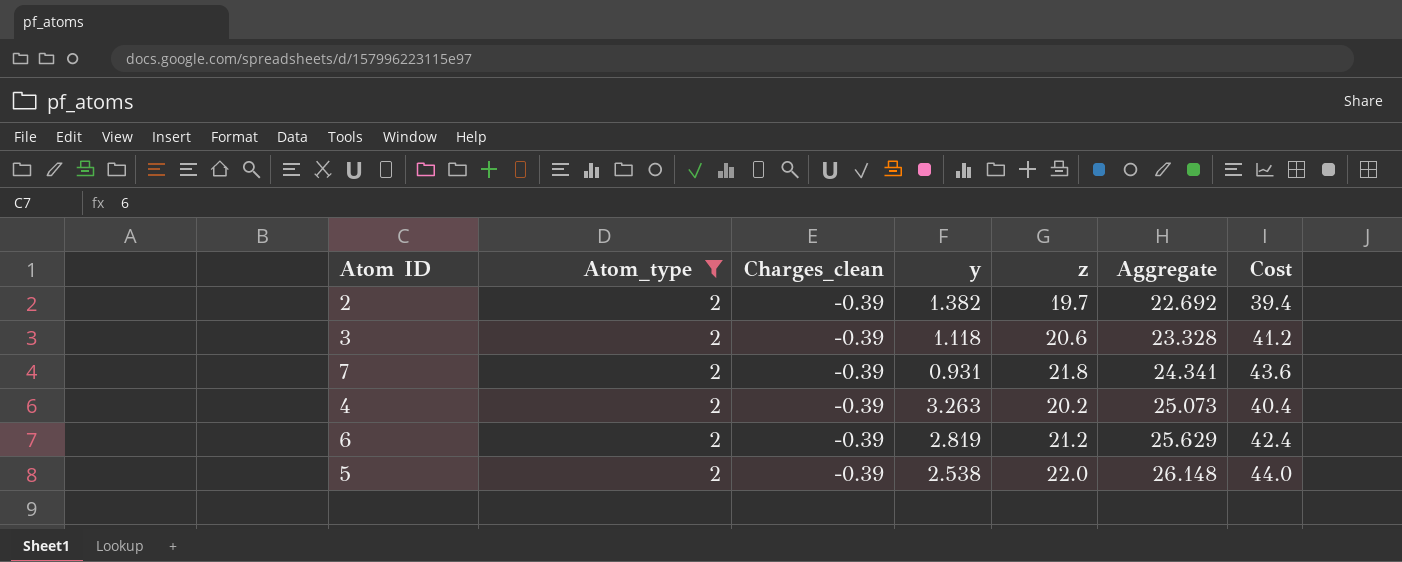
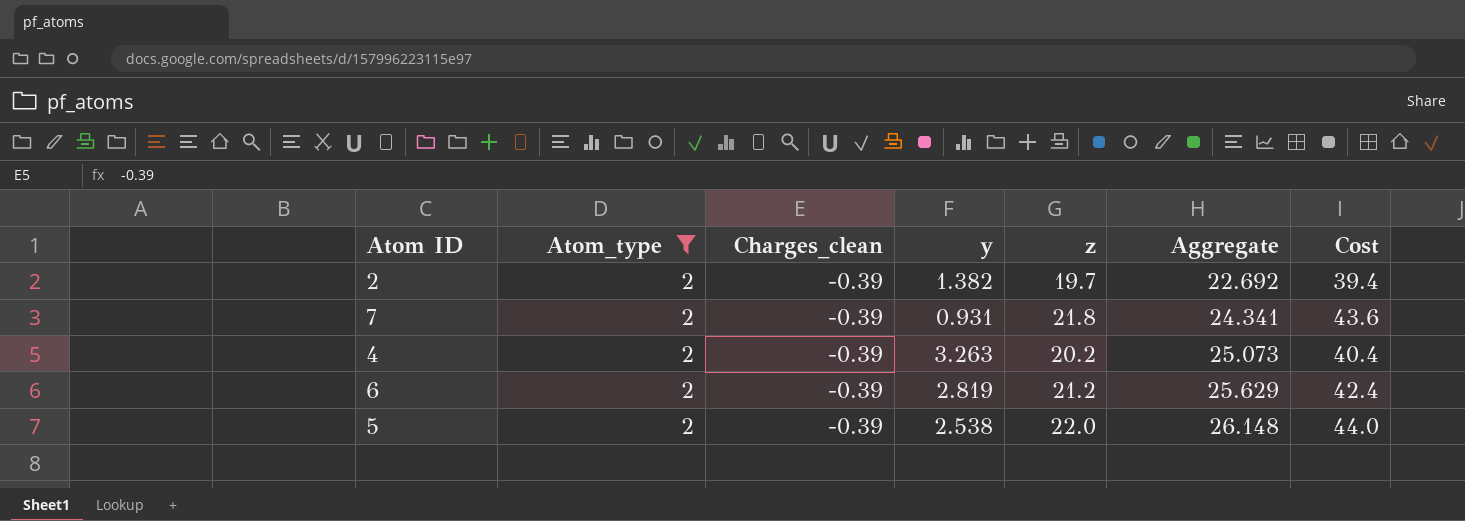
row 3: 2 | -0.39 | 1.118 | 20.6 | 23.328 | 41.2 -> none

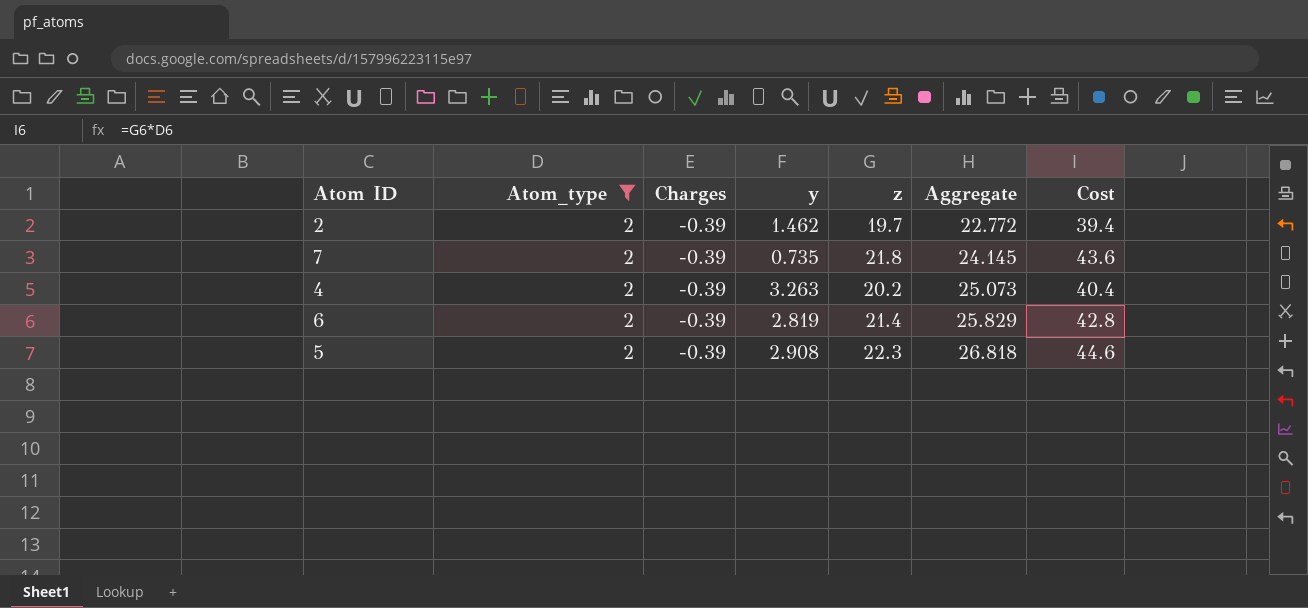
column name: Charges_clean -> Charges
2 | y: 1.382 -> 1.462
2 | Aggregate: 22.692 -> 22.772
7 | y: 0.931 -> 0.735
7 | Aggregate: 24.341 -> 24.145
6 | z: 21.2 -> 21.4
6 | Aggregate: 25.629 -> 25.829
6 | Cost: 42.4 -> 42.8
5 | y: 2.538 -> 2.908
5 | z: 22.0 -> 22.3
5 | Aggregate: 26.148 -> 26.818
5 | Cost: 44.0 -> 44.6

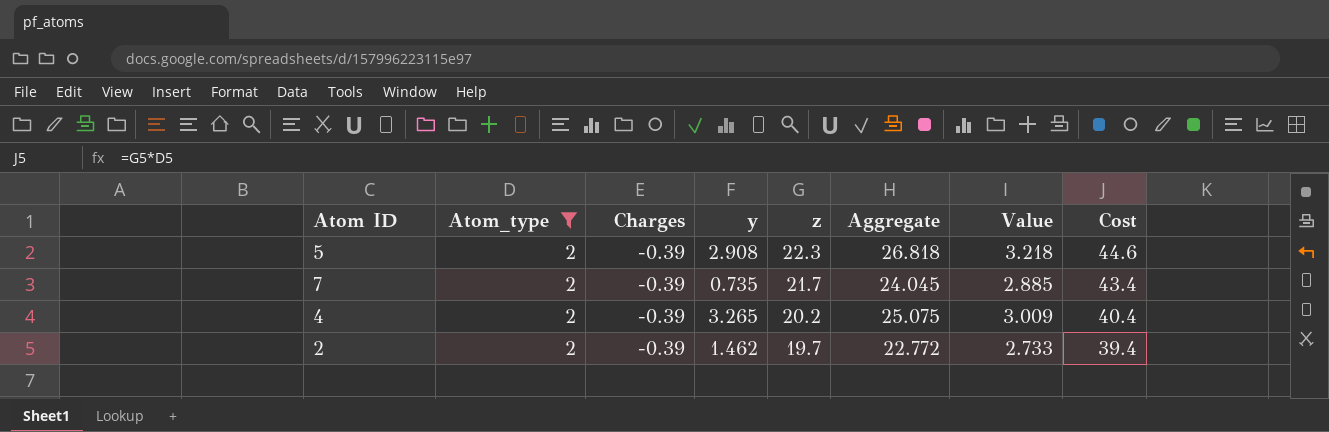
row order: Aggregate ascending -> z descending
column Value | formula: none -> [Aggregate] * 0.12
row 6: 2 | -0.39 | 2.819 | 21.4 | 25.829 | 42.8 -> none
7 | z: 21.8 -> 21.7
7 | Aggregate: 24.145 -> 24.045
7 | Cost: 43.6 -> 43.4
4 | y: 3.263 -> 3.265
4 | Aggregate: 25.073 -> 25.075

